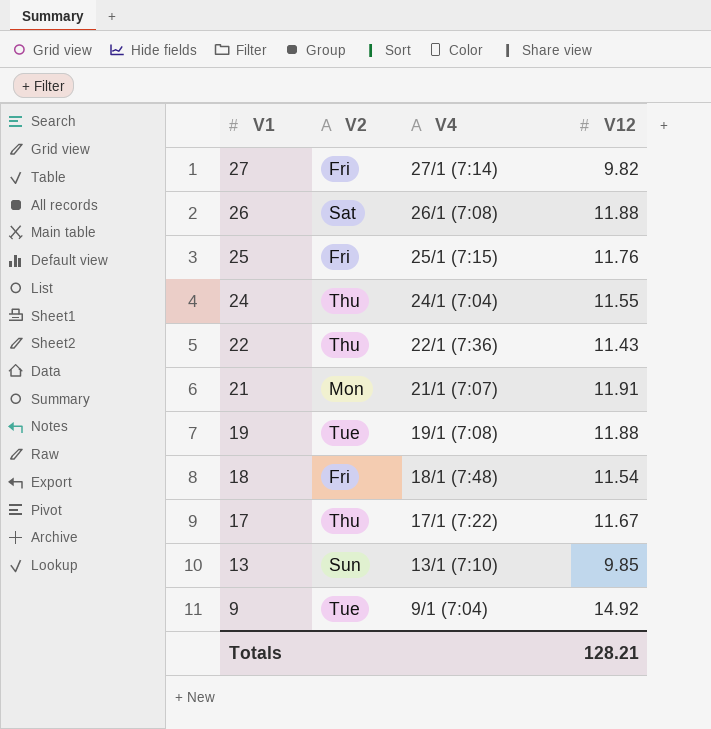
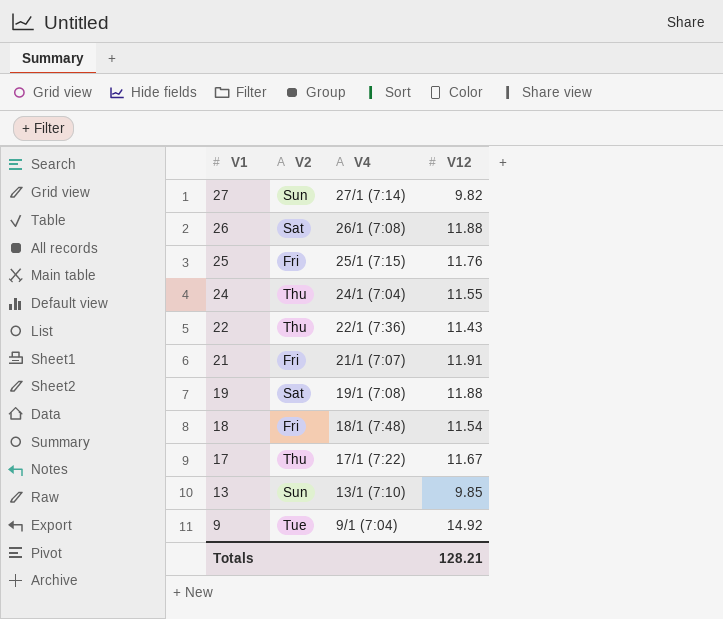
27 | V2: Fri -> Sun
21 | V2: Mon -> Fri
19 | V2: Tue -> Sat

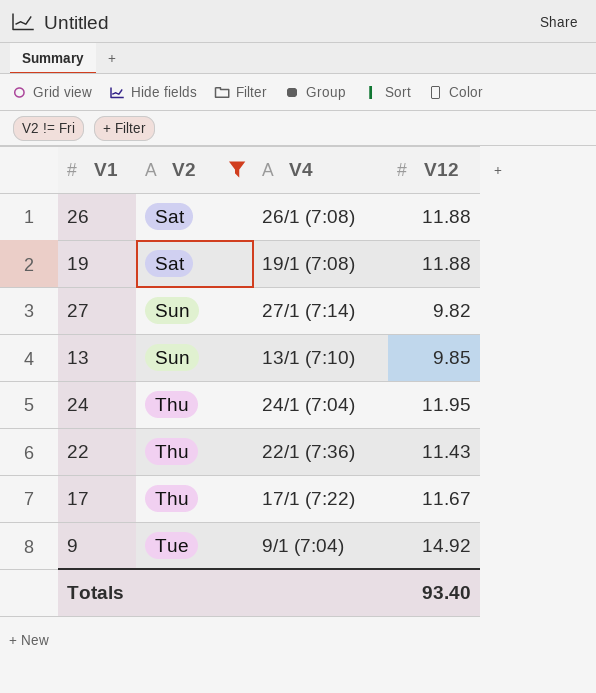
filter: none -> V2 != Fri
row order: V1 descending -> V2 ascending
24 | V12: 11.55 -> 11.95
Totals | V12: 128.21 -> 93.40

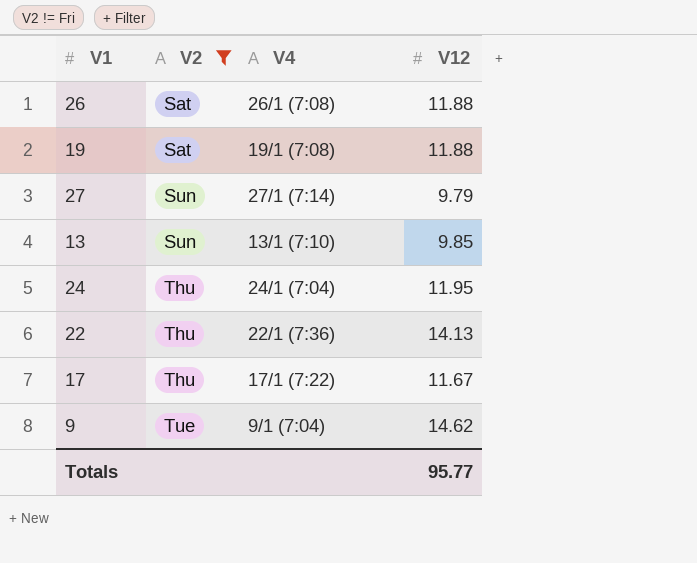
27 | V12: 9.82 -> 9.79
22 | V12: 11.43 -> 14.13
9 | V12: 14.92 -> 14.62
Totals | V12: 93.40 -> 95.77

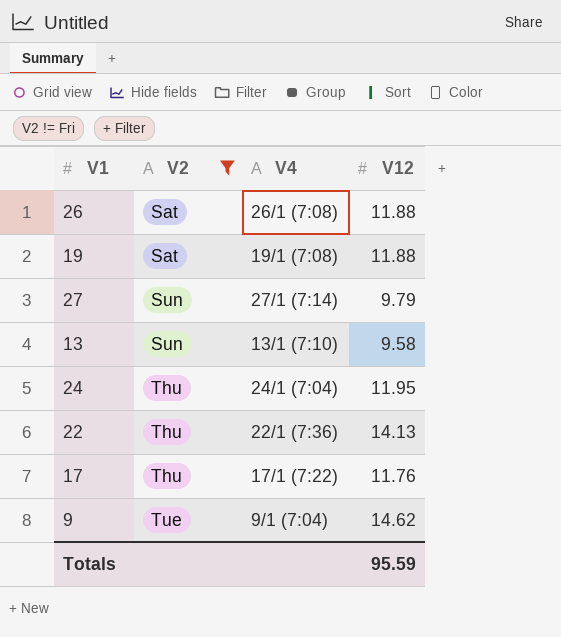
13 | V12: 9.85 -> 9.58
17 | V12: 11.67 -> 11.76
Totals | V12: 95.77 -> 95.59

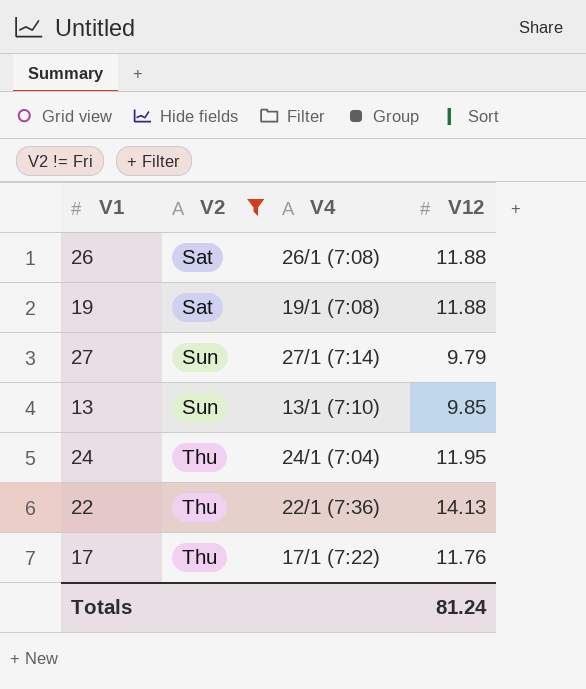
row 9: Tue | 9/1 (7:04) | 14.62 -> none
13 | V12: 9.58 -> 9.85
Totals | V12: 95.59 -> 81.24

